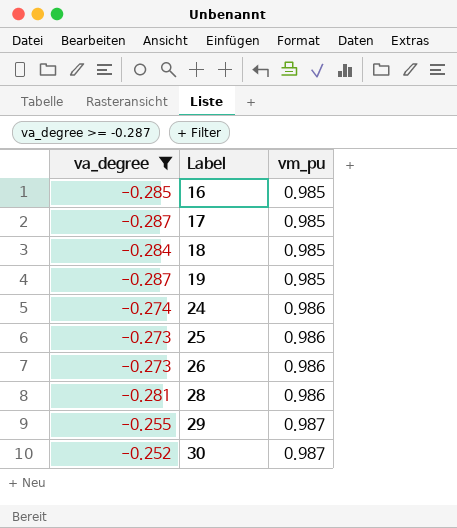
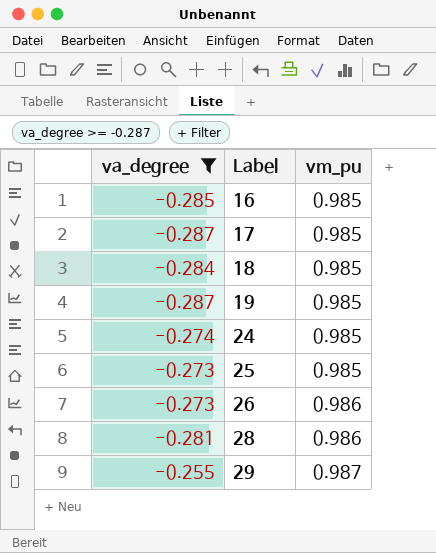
row 30: -0.252 | 0.987 -> none
24 | vm_pu: 0.986 -> 0.985
25 | vm_pu: 0.986 -> 0.985

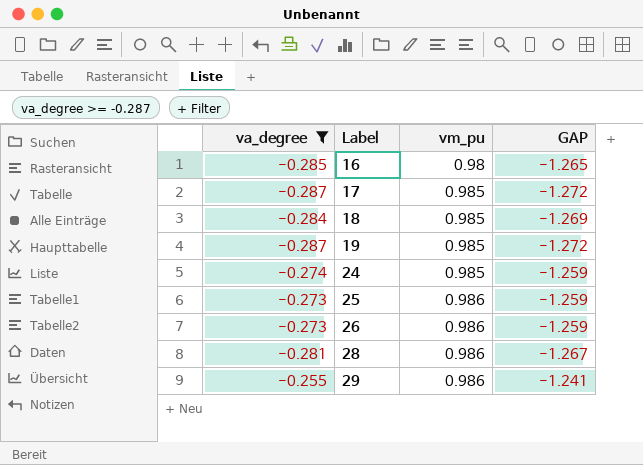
column GAP | formula: none -> [va_degree] - [vm_pu]
16 | vm_pu: 0.985 -> 0.98
25 | vm_pu: 0.985 -> 0.986
29 | vm_pu: 0.987 -> 0.986

